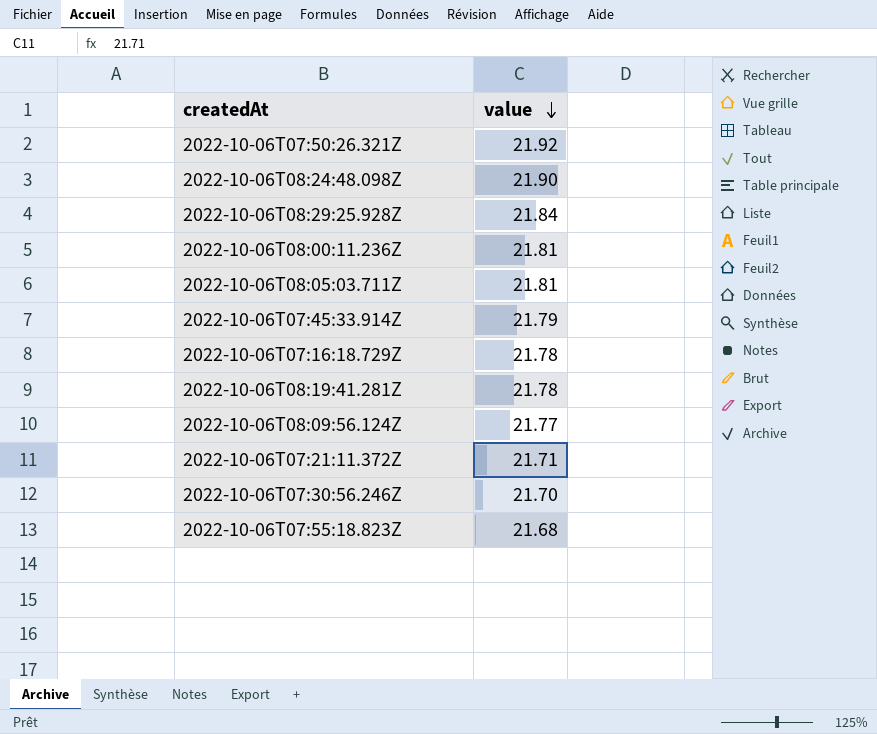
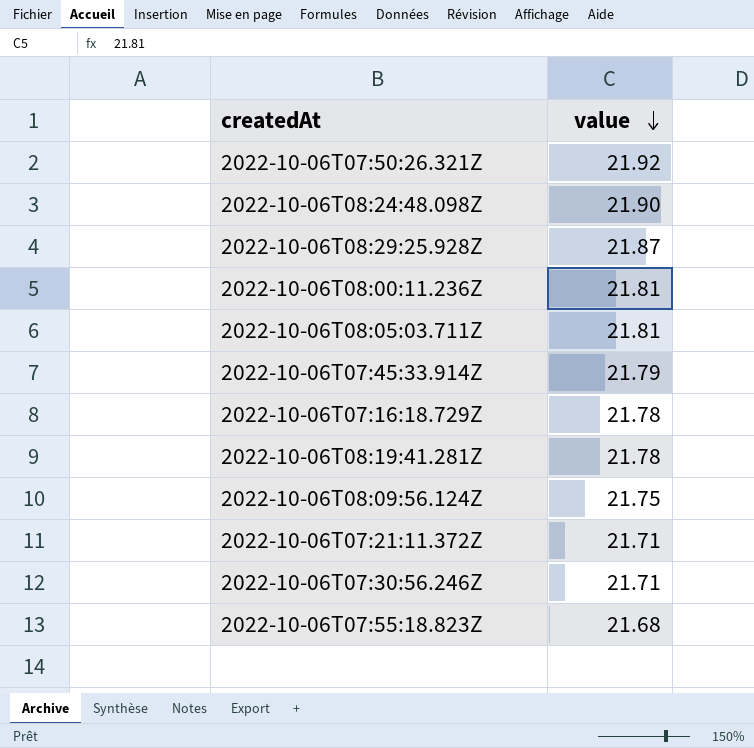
2022-10-06T08:29:25.928Z | value: 21.84 -> 21.87
2022-10-06T08:09:56.124Z | value: 21.77 -> 21.75
2022-10-06T07:30:56.246Z | value: 21.70 -> 21.71

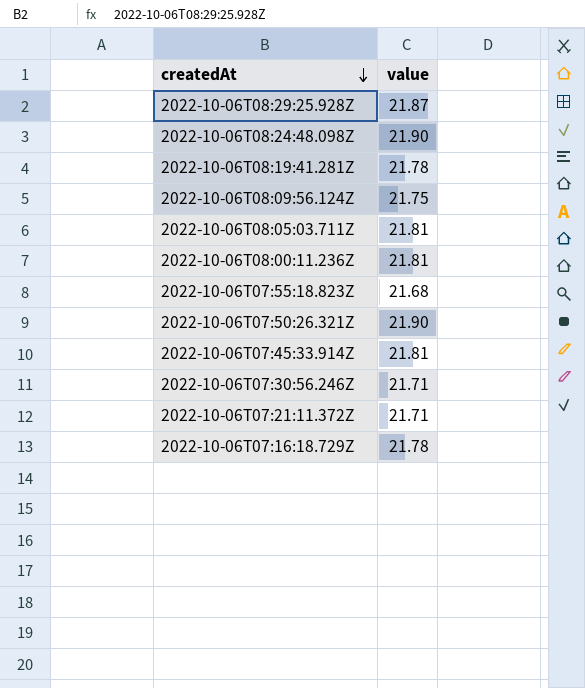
row order: value descending -> createdAt descending
2022-10-06T07:50:26.321Z | value: 21.92 -> 21.90
2022-10-06T07:45:33.914Z | value: 21.79 -> 21.81

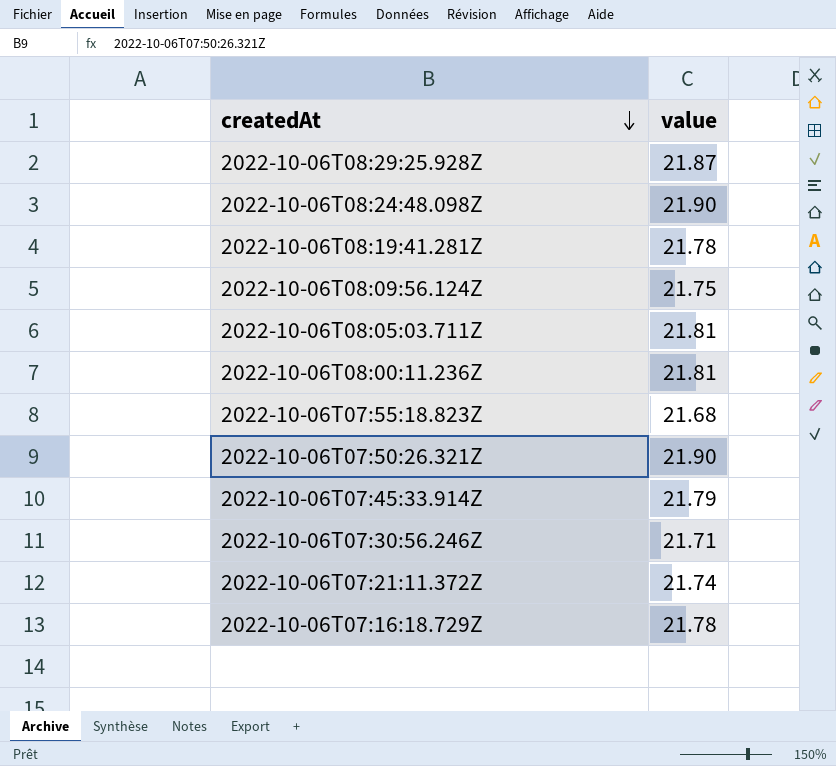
2022-10-06T07:45:33.914Z | value: 21.81 -> 21.79
2022-10-06T07:21:11.372Z | value: 21.71 -> 21.74

